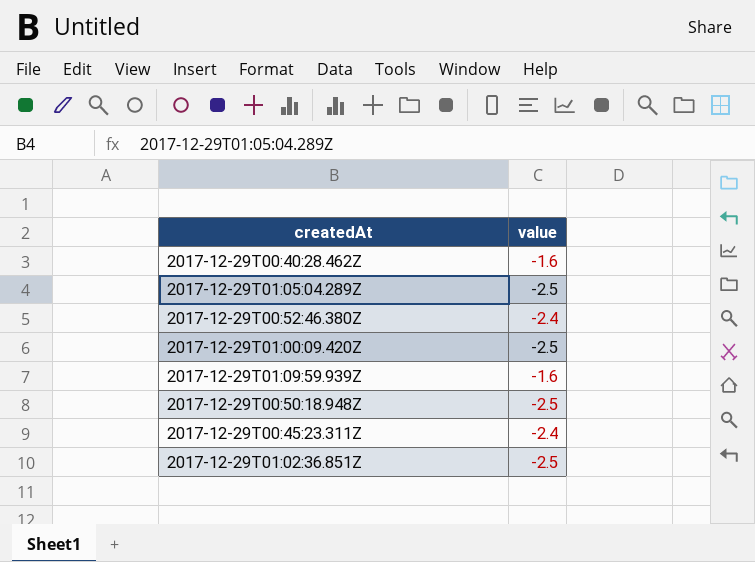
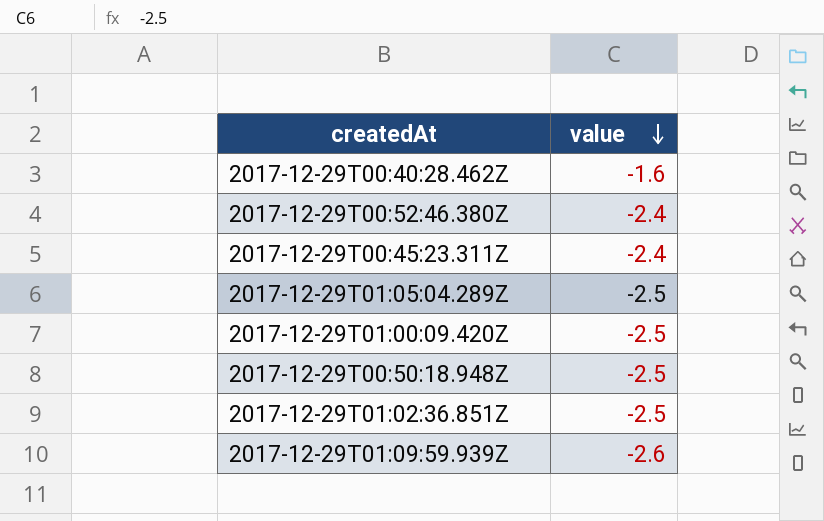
row order: none -> value descending
2017-12-29T01:09:59.939Z | value: -1.6 -> -2.6

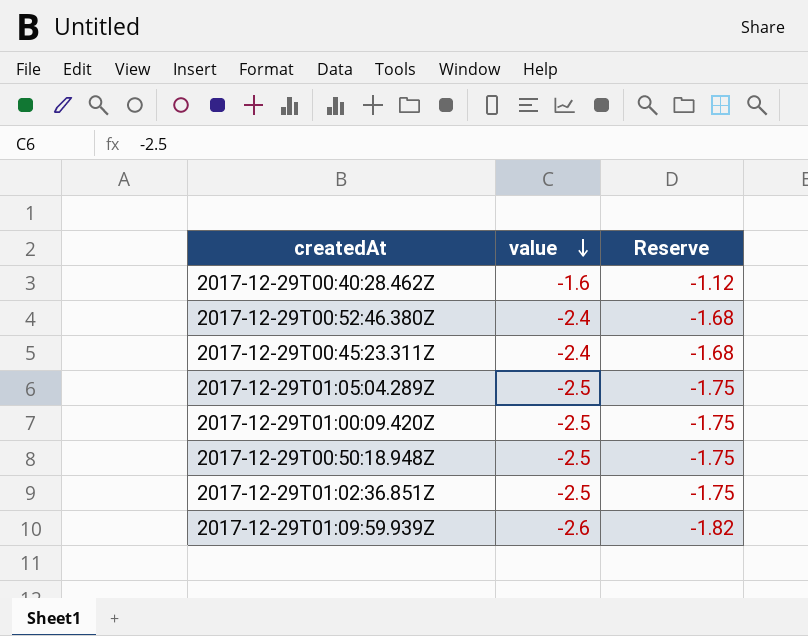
column Reserve | formula: none -> [value] * 0.7

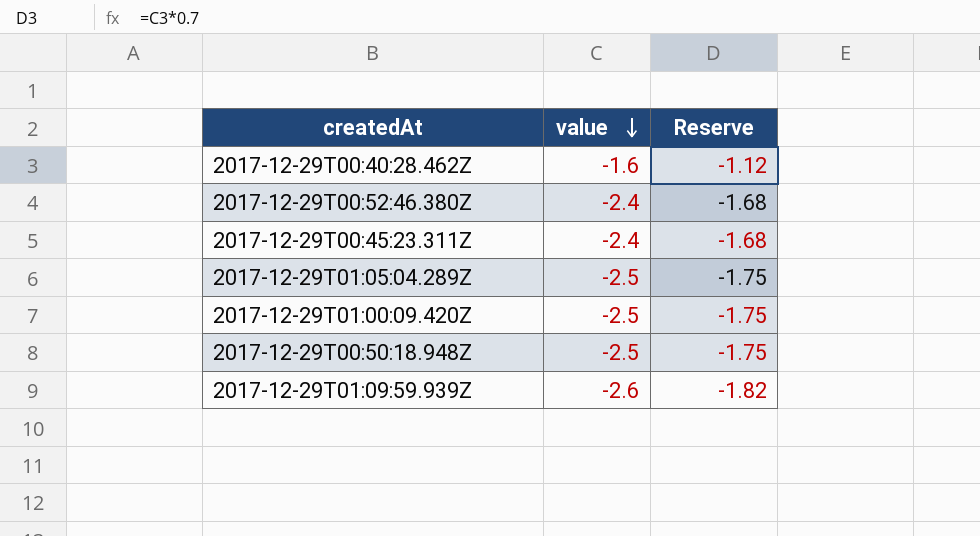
row 2017-12-29T01:02:36.851Z: -2.5 | -1.75 -> none

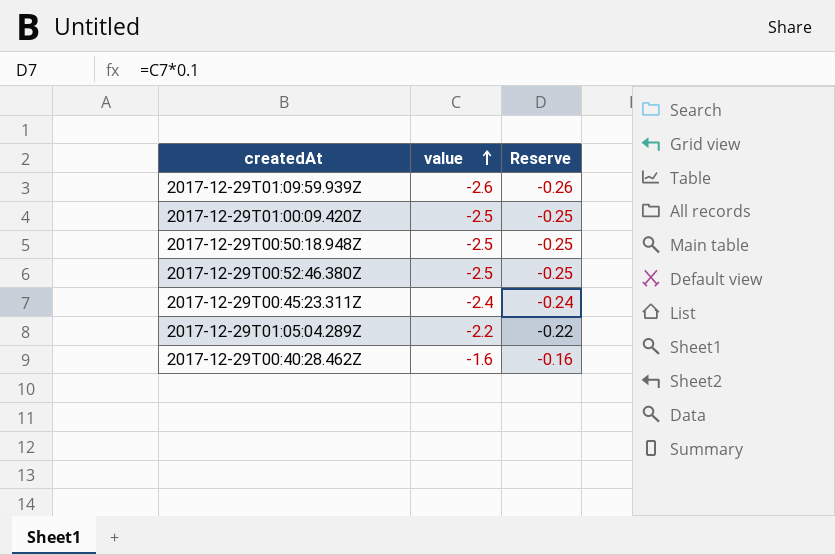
row order: value descending -> value ascending
column Reserve | formula: [value] * 0.7 -> [value] * 0.1
2017-12-29T00:52:46.380Z | value: -2.4 -> -2.5
2017-12-29T01:05:04.289Z | value: -2.5 -> -2.2

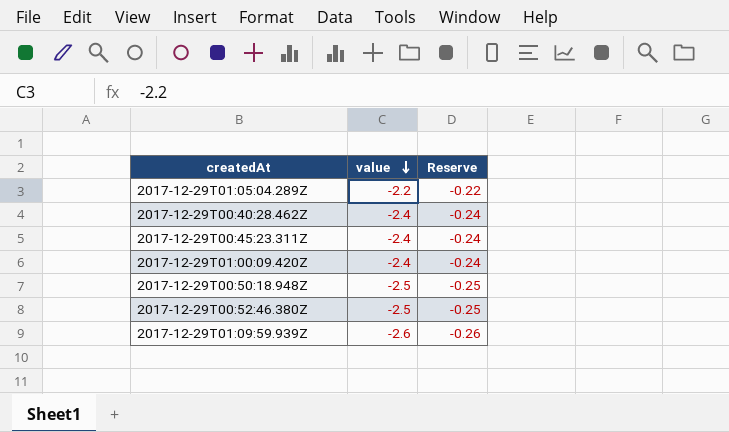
row order: value ascending -> value descending
2017-12-29T00:40:28.462Z | value: -1.6 -> -2.4
2017-12-29T00:40:28.462Z | Reserve: -0.16 -> -0.24
2017-12-29T01:00:09.420Z | value: -2.5 -> -2.4
2017-12-29T01:00:09.420Z | Reserve: -0.25 -> -0.24

